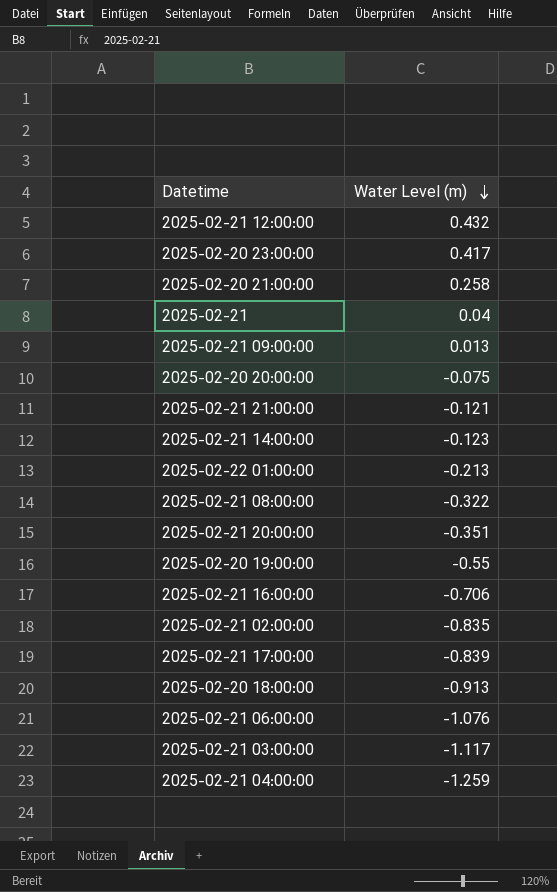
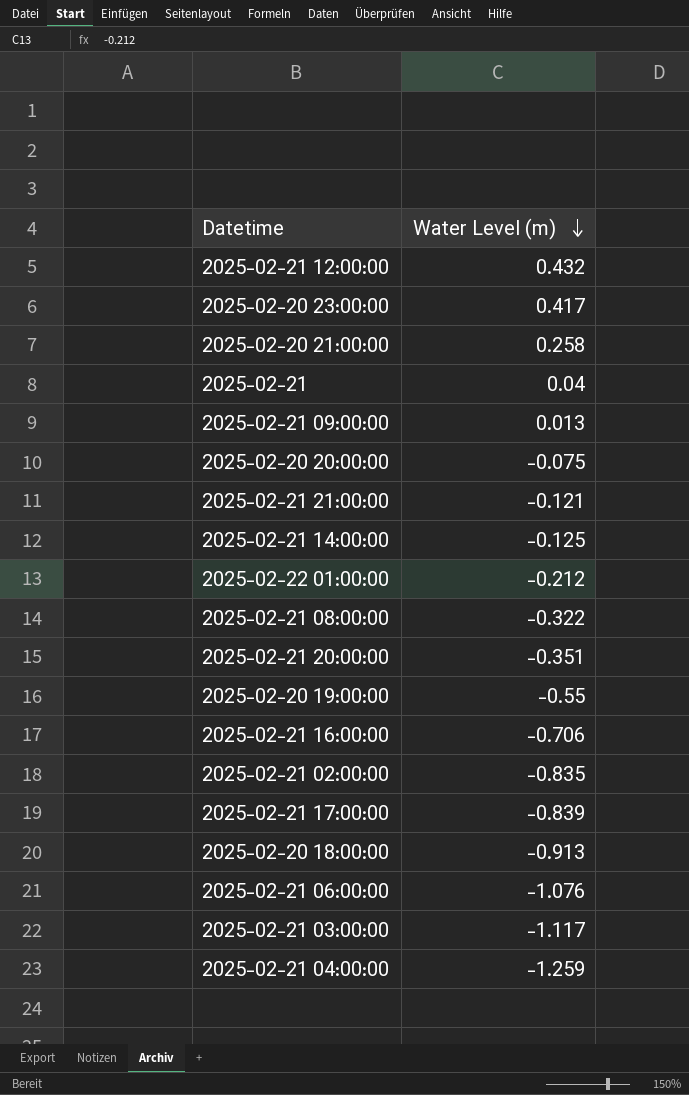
2025-02-21 14:00:00 | Water Level (m): -0.123 -> -0.125
2025-02-22 01:00:00 | Water Level (m): -0.213 -> -0.212

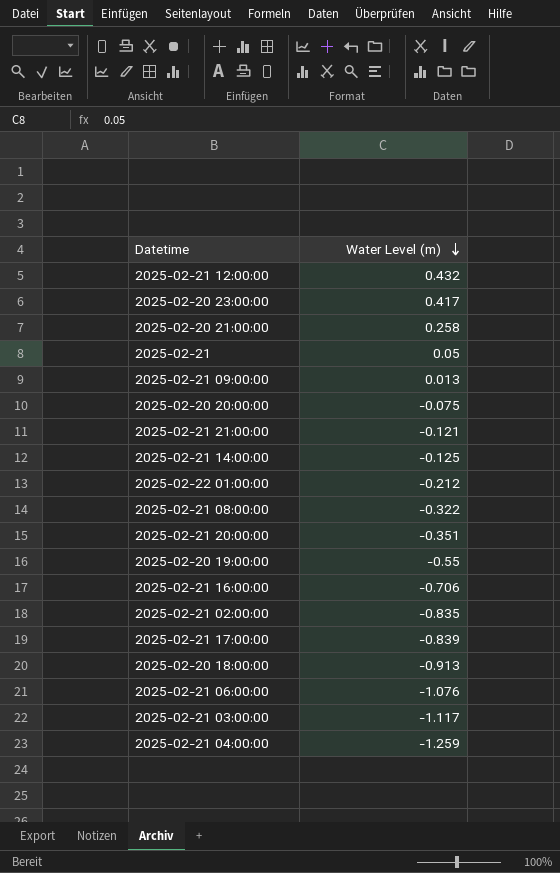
2025-02-21 | Water Level (m): 0.04 -> 0.05

